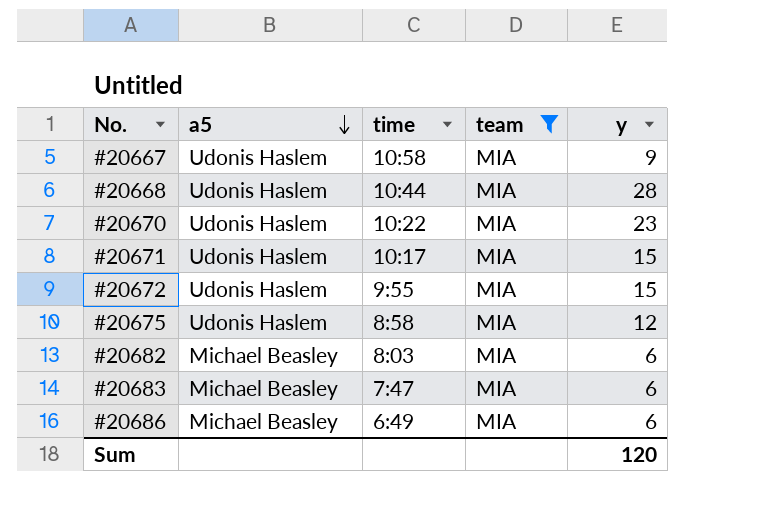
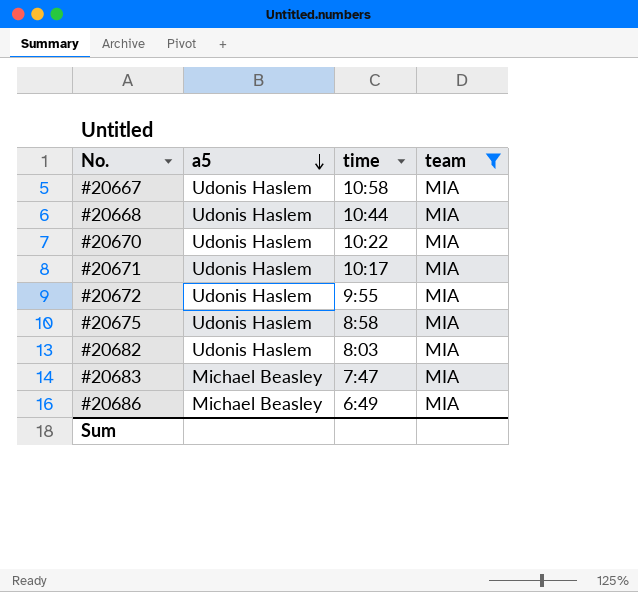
column y | position: 5 -> none
#20682 | a5: Michael Beasley -> Udonis Haslem

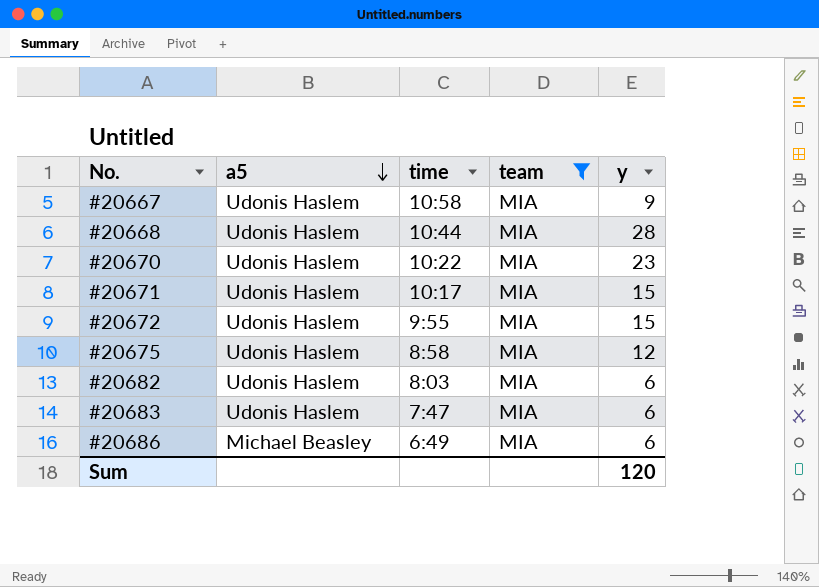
column y | position: none -> 5
#20683 | a5: Michael Beasley -> Udonis Haslem

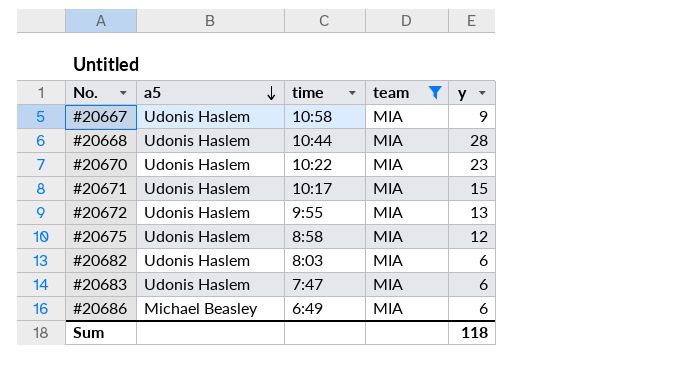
#20672 | y: 15 -> 13
Sum | y: 120 -> 118

